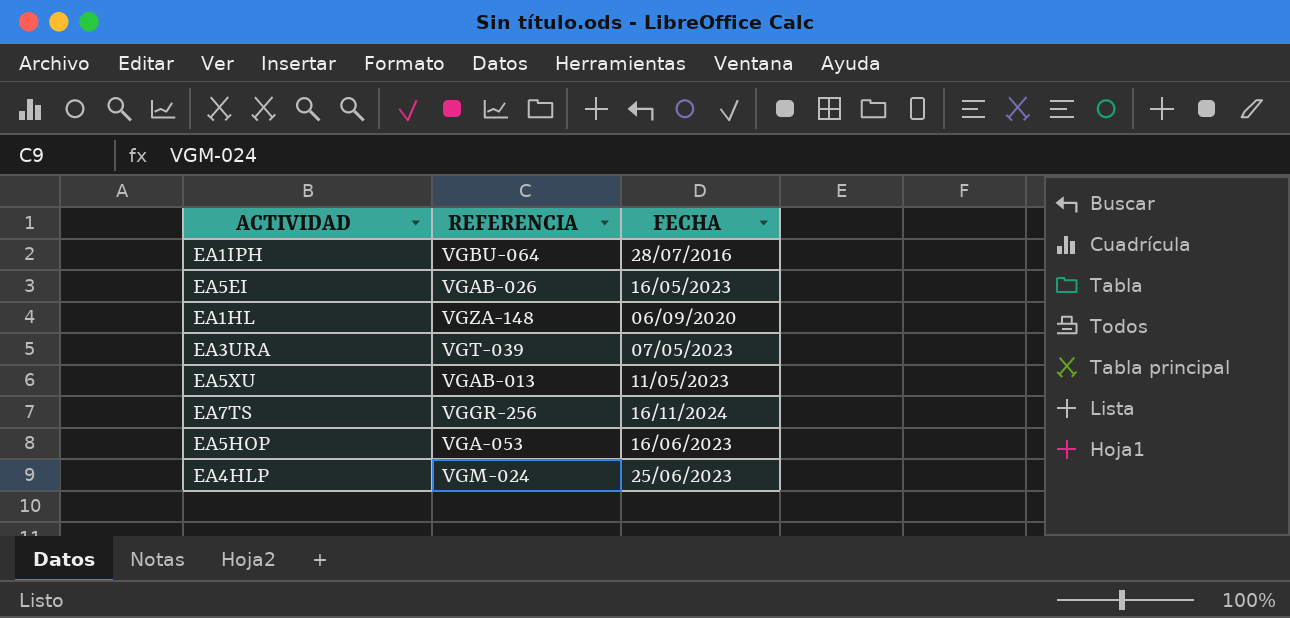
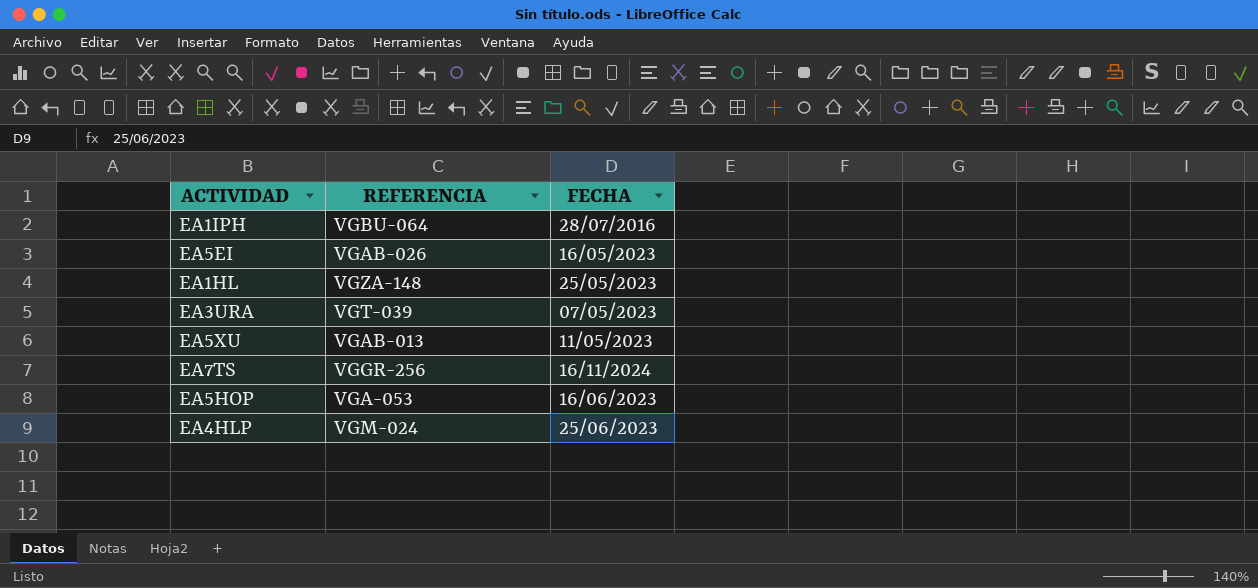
EA1HL | FECHA: 06/09/2020 -> 25/05/2023

